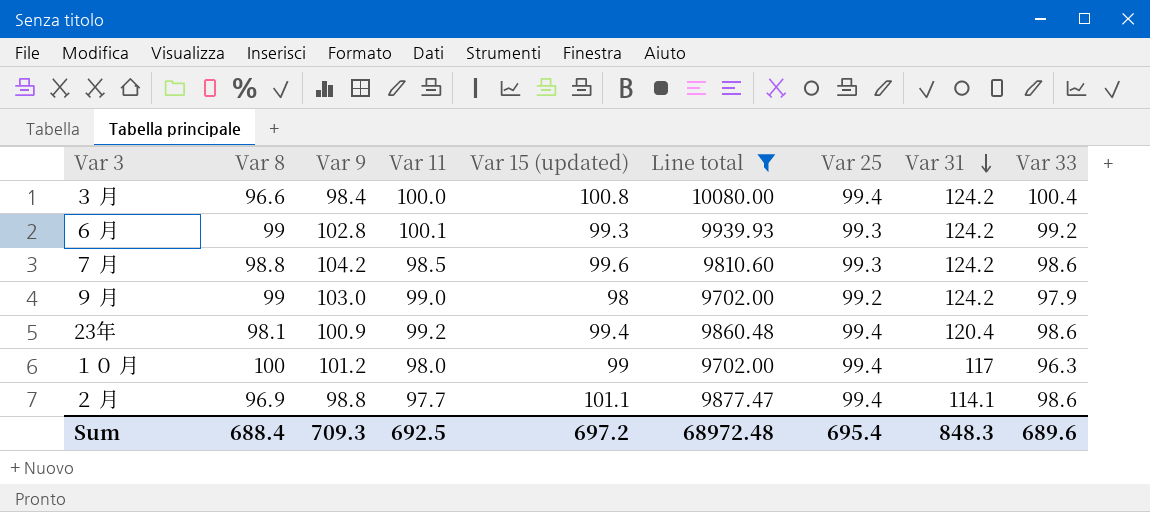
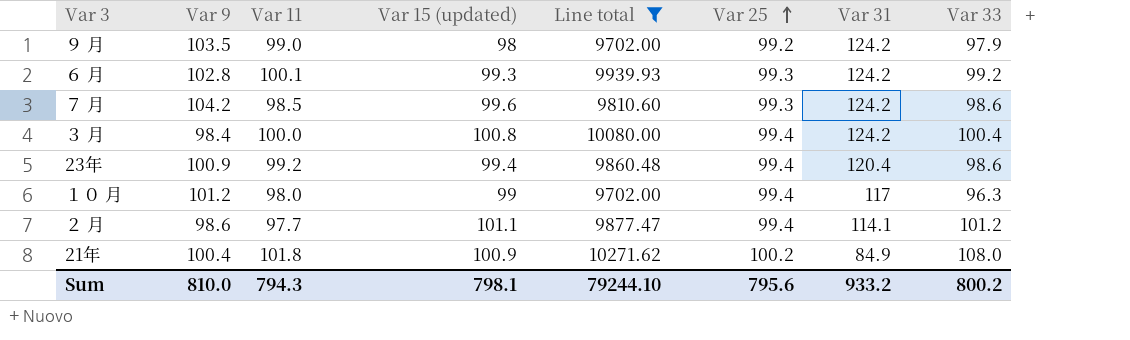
row order: Var 31 descending -> Var 25 ascending
column Var 8 | position: 2 -> none
９ 月 | Var 9: 103.0 -> 103.5
２ 月 | Var 9: 98.8 -> 98.6
２ 月 | Var 33: 98.6 -> 101.2
row 21年: none -> 100.4 | 101.8 | 100.9 | 10271.62 | 100.2 | 84.9 | 108.0
Sum | Var 9: 709.3 -> 810.0
Sum | Var 11: 692.5 -> 794.3
Sum | Var 15 (updated): 697.2 -> 798.1
Sum | Line total: 68972.48 -> 79244.10
Sum | Var 25: 695.4 -> 795.6
Sum | Var 31: 848.3 -> 933.2
Sum | Var 33: 689.6 -> 800.2

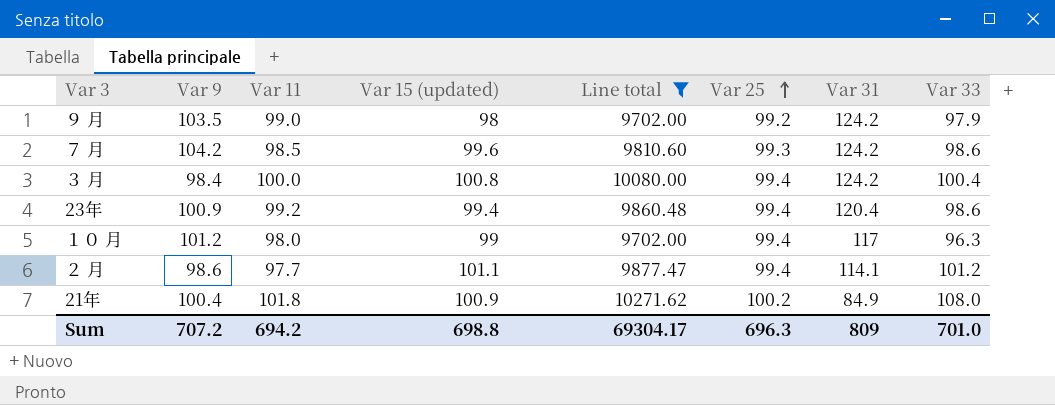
row ６ 月: 102.8 | 100.1 | 99.3 | 9939.93 | 99.3 | 124.2 | 99.2 -> none
Sum | Var 9: 810.0 -> 707.2
Sum | Var 11: 794.3 -> 694.2
Sum | Var 15 (updated): 798.1 -> 698.8
Sum | Line total: 79244.10 -> 69304.17
Sum | Var 25: 795.6 -> 696.3
Sum | Var 31: 933.2 -> 809
Sum | Var 33: 800.2 -> 701.0

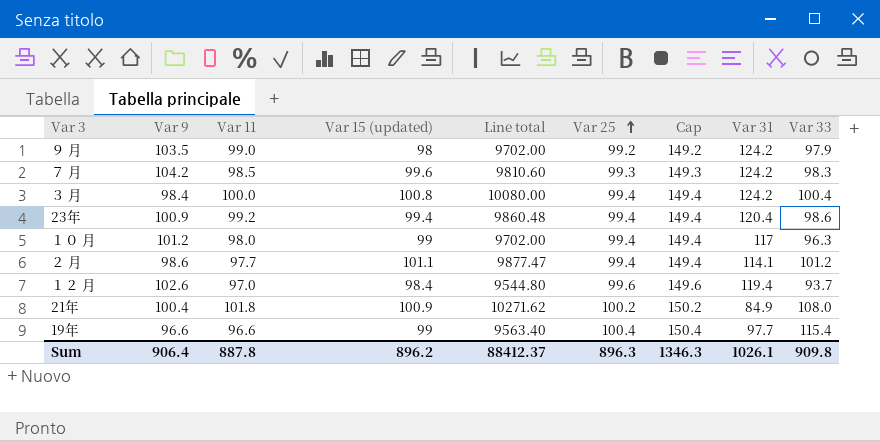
filter: Line total >= 9702.00 -> none
column Cap | formula: none -> [Var 25] + 50
７ 月 | Var 33: 98.6 -> 98.3
Sum | Var 9: 707.2 -> 906.4
Sum | Var 11: 694.2 -> 887.8
Sum | Var 15 (updated): 698.8 -> 896.2
Sum | Line total: 69304.17 -> 88412.37
Sum | Var 25: 696.3 -> 896.3
Sum | Var 31: 809 -> 1026.1
Sum | Var 33: 701.0 -> 909.8

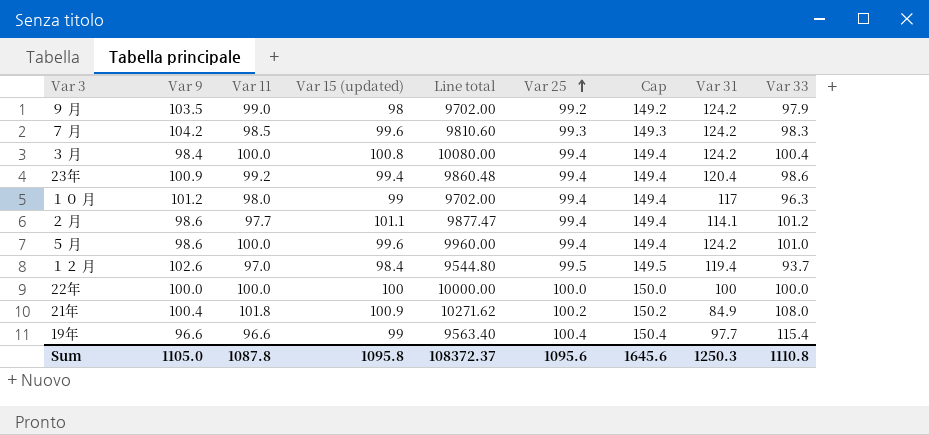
row ５ 月: none -> 98.6 | 100.0 | 99.6 | 9960.00 | 99.4 | 149.4 | 124.2 | 101.0
１２ 月 | Var 25: 99.6 -> 99.5
１２ 月 | Cap: 149.6 -> 149.5
row 22年: none -> 100.0 | 100.0 | 100 | 10000.00 | 100.0 | 150.0 | 100 | 100.0
Sum | Var 9: 906.4 -> 1105.0
Sum | Var 11: 887.8 -> 1087.8
Sum | Var 15 (updated): 896.2 -> 1095.8
Sum | Line total: 88412.37 -> 108372.37
Sum | Var 25: 896.3 -> 1095.6
Sum | Cap: 1346.3 -> 1645.6
Sum | Var 31: 1026.1 -> 1250.3
Sum | Var 33: 909.8 -> 1110.8

